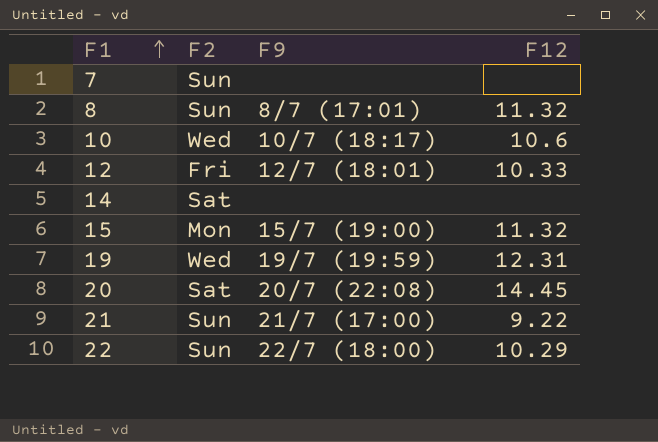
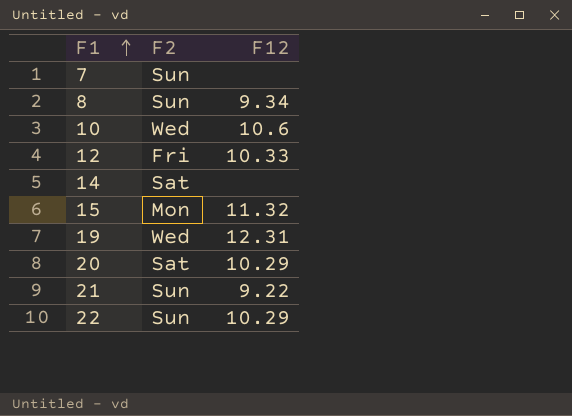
column F9 | position: 3 -> none
8 | F12: 11.32 -> 9.34
20 | F12: 14.45 -> 10.29

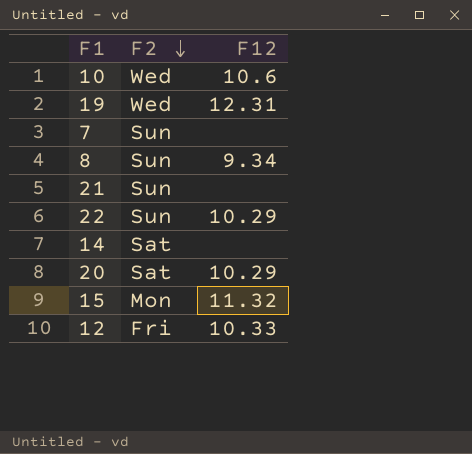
row order: F1 ascending -> F2 descending
21 | F12: 9.22 -> none

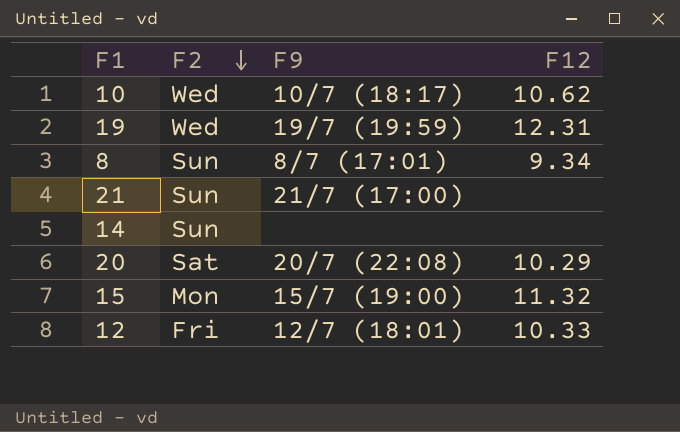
column F9 | position: none -> 3
row 7: Sun | none -> none
row 22: Sun | 10.29 -> none
10 | F12: 10.6 -> 10.62
14 | F2: Sat -> Sun

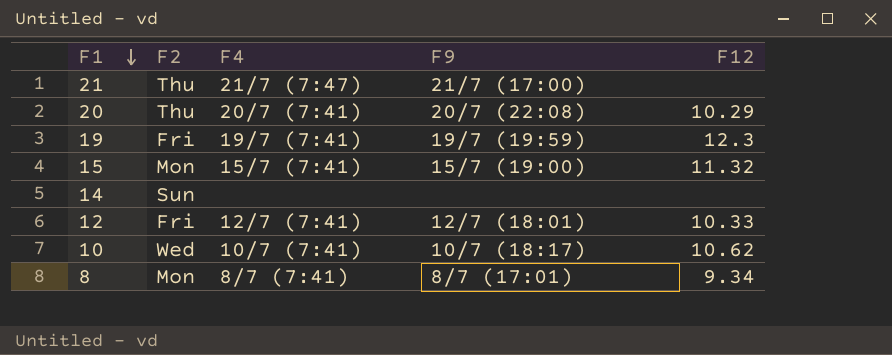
row order: F2 descending -> F1 descending
column F4 | position: none -> 3
21 | F2: Sun -> Thu
20 | F2: Sat -> Thu
19 | F2: Wed -> Fri
19 | F12: 12.31 -> 12.3
8 | F2: Sun -> Mon

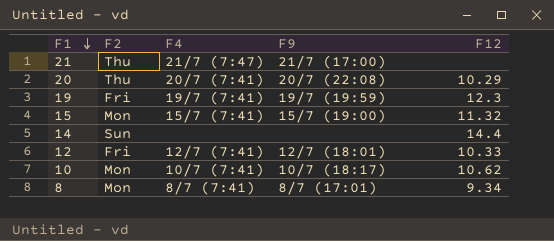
14 | F12: none -> 14.4
10 | F2: Wed -> Mon

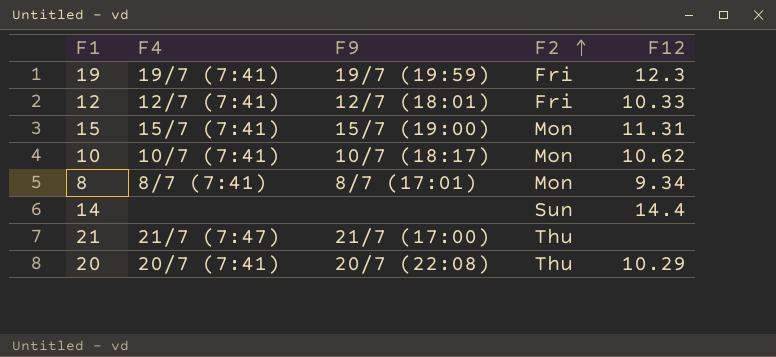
row order: F1 descending -> F2 ascending
column F2 | position: 2 -> 4
15 | F12: 11.32 -> 11.31

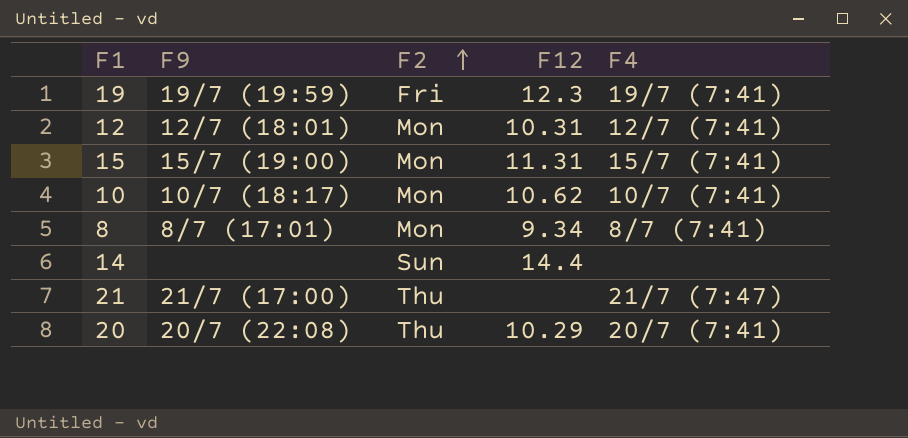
column F4 | position: 2 -> 5
12 | F2: Fri -> Mon
12 | F12: 10.33 -> 10.31

